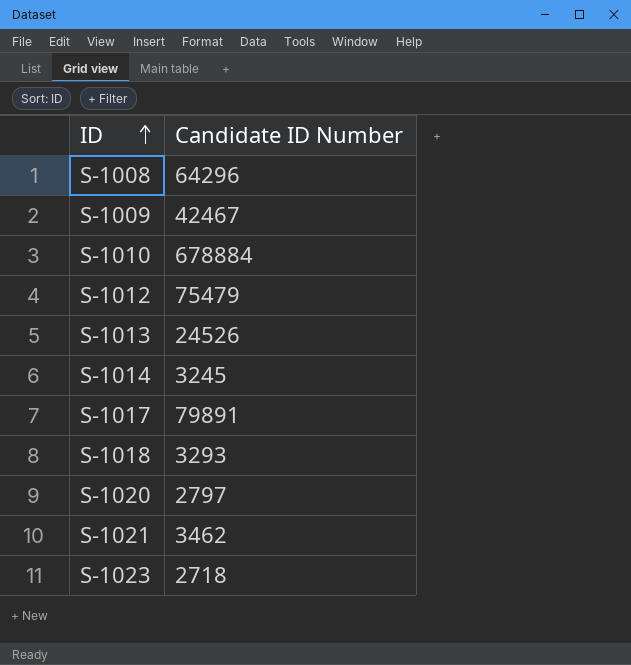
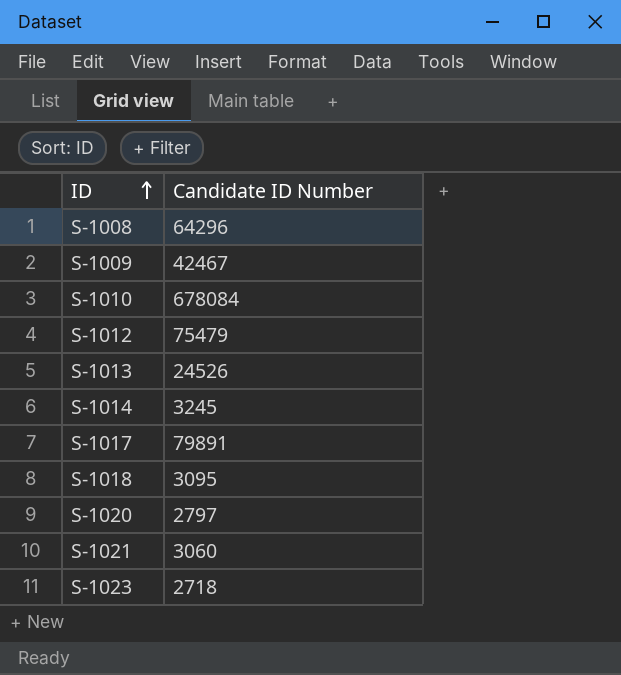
S-1010 | Candidate ID Number: 678884 -> 678084
S-1018 | Candidate ID Number: 3293 -> 3095
S-1021 | Candidate ID Number: 3462 -> 3060

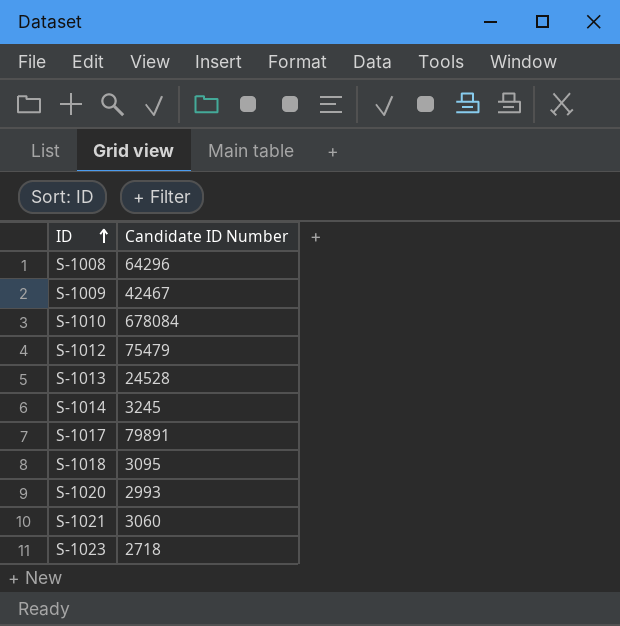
S-1013 | Candidate ID Number: 24526 -> 24528
S-1020 | Candidate ID Number: 2797 -> 2993

